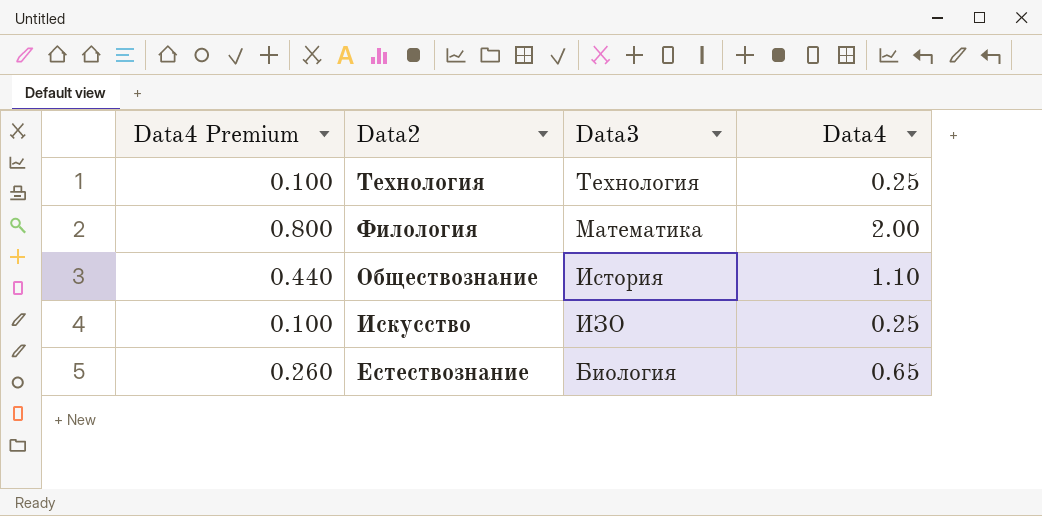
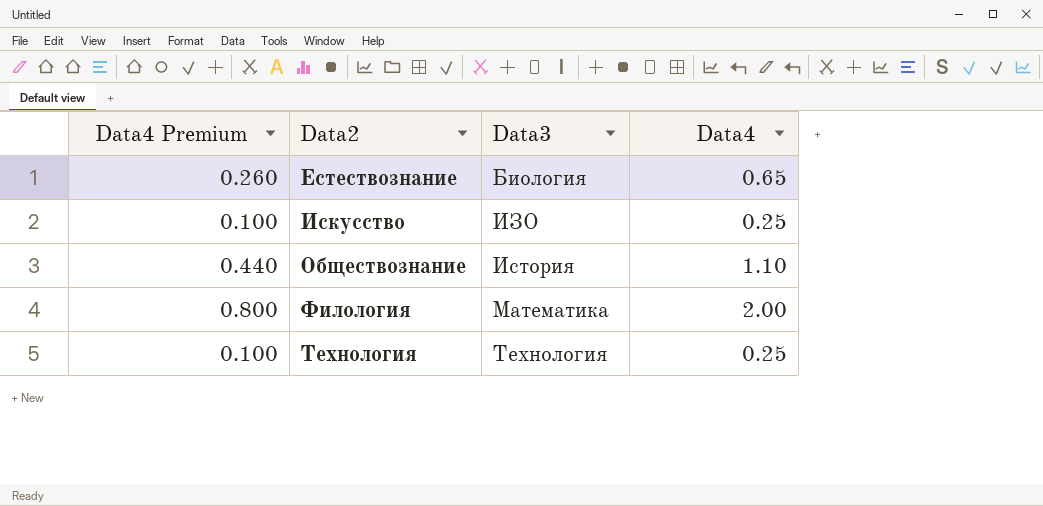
row order: Data3 descending -> Data3 ascending

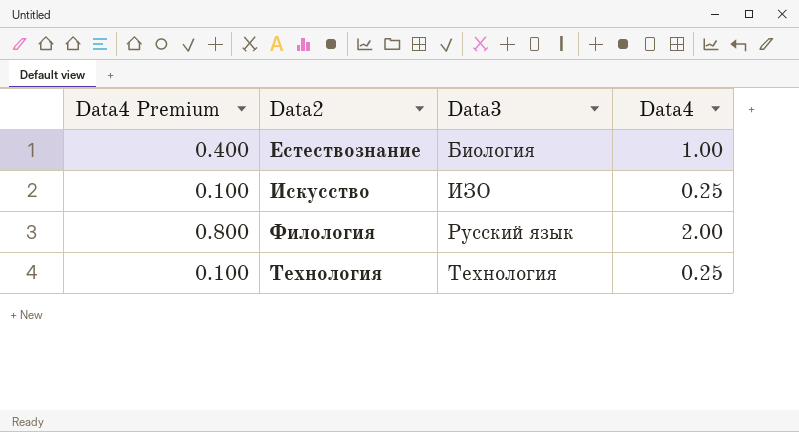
row Обществознание: 0.440 | История | 1.10 -> none
Естествознание | Data4 Premium: 0.260 -> 0.400
Естествознание | Data4: 0.65 -> 1.00
Филология | Data3: Математика -> Русский язык

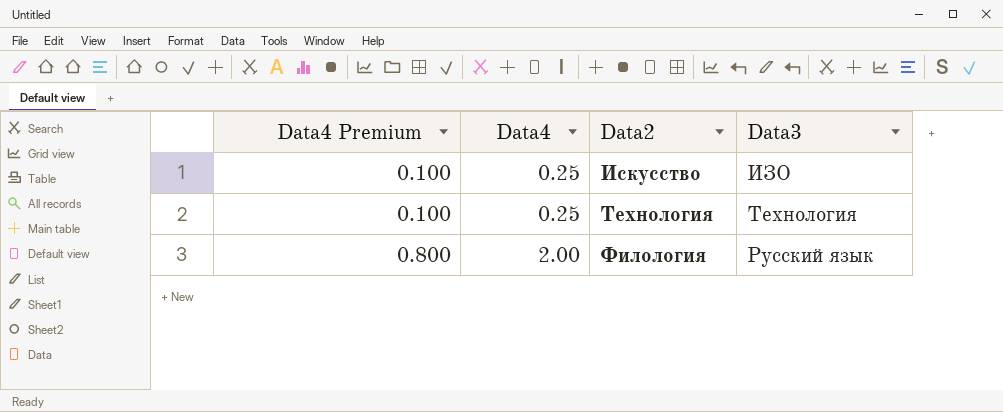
row order: Data3 ascending -> Data4 Premium ascending
column Data4 | position: 4 -> 2
row Естествознание: 0.400 | Биология | 1.00 -> none

